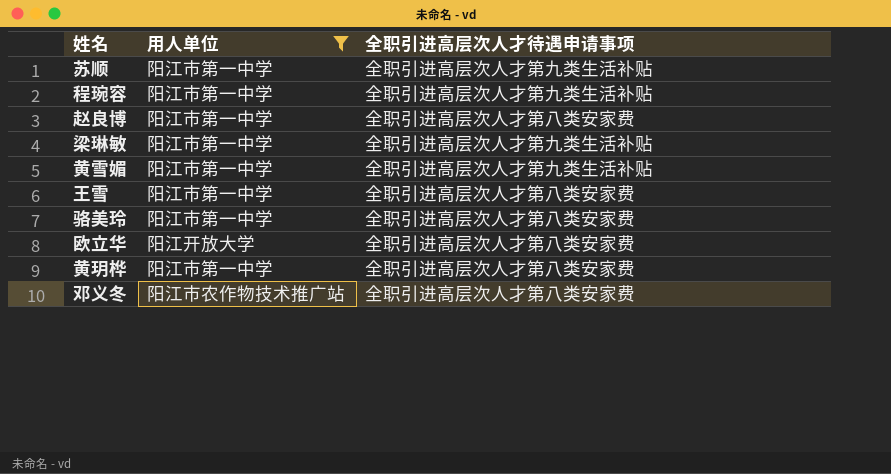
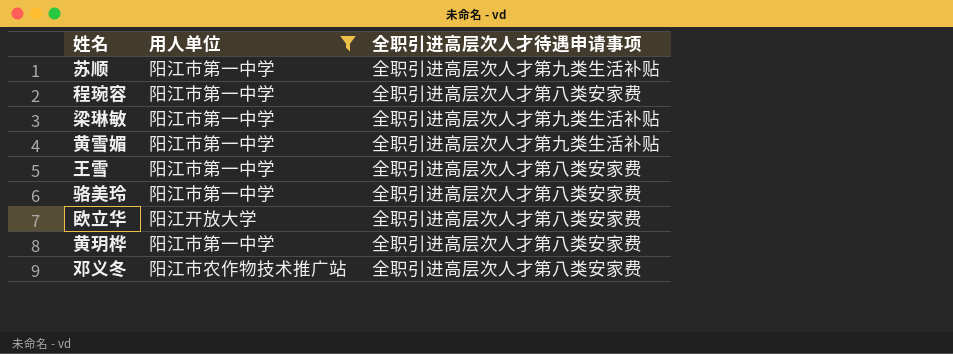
row 赵良博: 阳江市第一中学 | 全职引进高层次人才第八类安家费 -> none
程琬容 | 全职引进高层次人才待遇申请事项: 全职引进高层次人才第九类生活补贴 -> 全职引进高层次人才第八类安家费

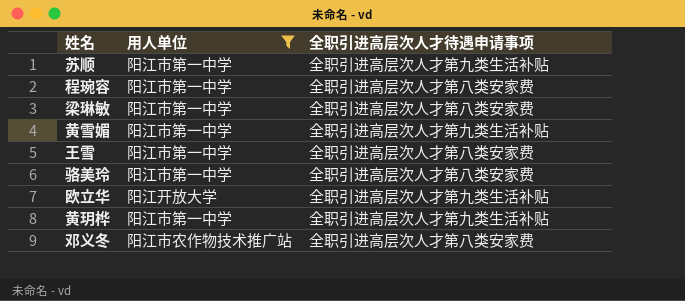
梁琳敏 | 全职引进高层次人才待遇申请事项: 全职引进高层次人才第九类生活补贴 -> 全职引进高层次人才第八类安家费
欧立华 | 全职引进高层次人才待遇申请事项: 全职引进高层次人才第八类安家费 -> 全职引进高层次人才第九类生活补贴
黄玥桦 | 全职引进高层次人才待遇申请事项: 全职引进高层次人才第八类安家费 -> 全职引进高层次人才第九类生活补贴

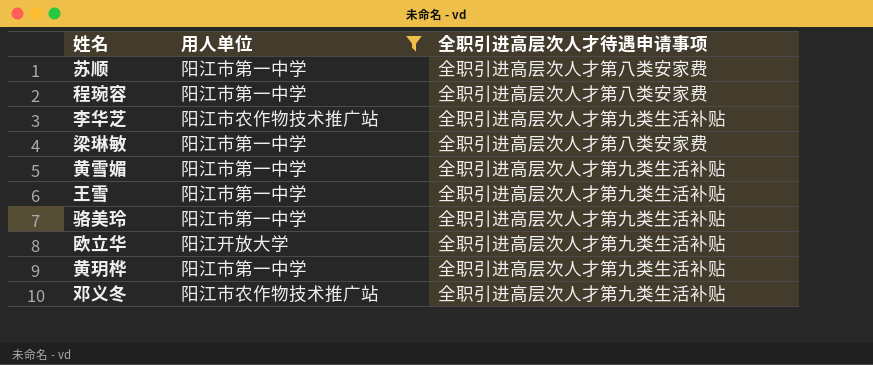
苏顺 | 全职引进高层次人才待遇申请事项: 全职引进高层次人才第九类生活补贴 -> 全职引进高层次人才第八类安家费
row 李华芝: none -> 阳江市农作物技术推广站 | 全职引进高层次人才第九类生活补贴
王雪 | 全职引进高层次人才待遇申请事项: 全职引进高层次人才第八类安家费 -> 全职引进高层次人才第九类生活补贴
骆美玲 | 全职引进高层次人才待遇申请事项: 全职引进高层次人才第八类安家费 -> 全职引进高层次人才第九类生活补贴
邓义冬 | 全职引进高层次人才待遇申请事项: 全职引进高层次人才第八类安家费 -> 全职引进高层次人才第九类生活补贴

